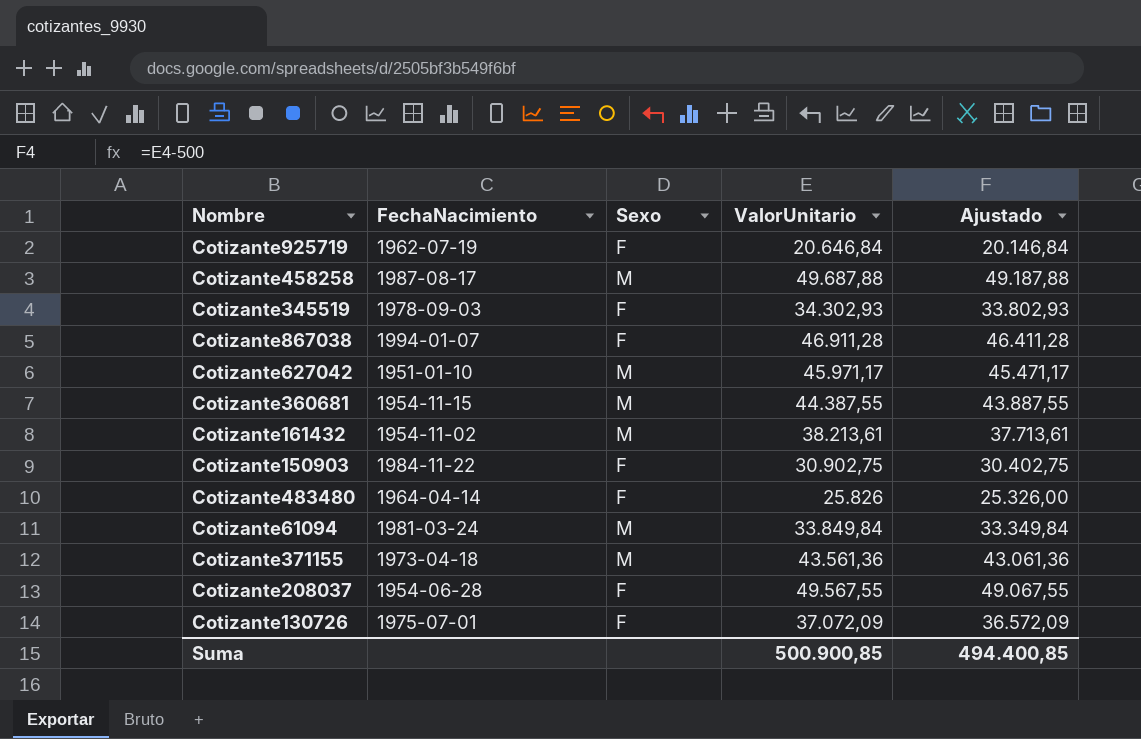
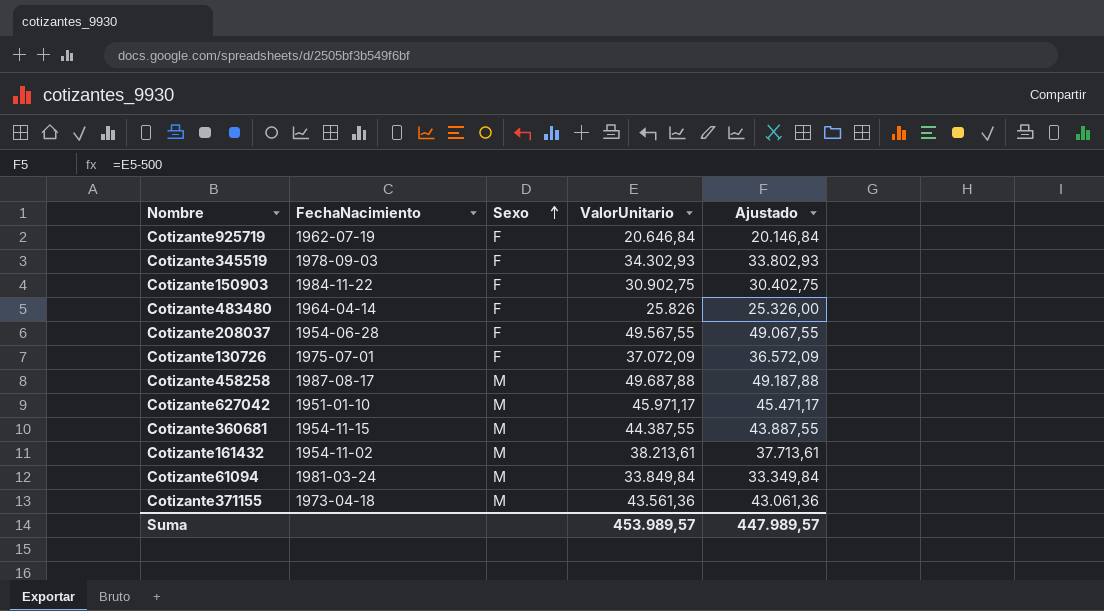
row order: none -> Sexo ascending
row Cotizante867038: 1994-01-07 | F | 46.911,28 | 46.411,28 -> none
Suma | ValorUnitario: 500.900,85 -> 453.989,57
Suma | Ajustado: 494.400,85 -> 447.989,57

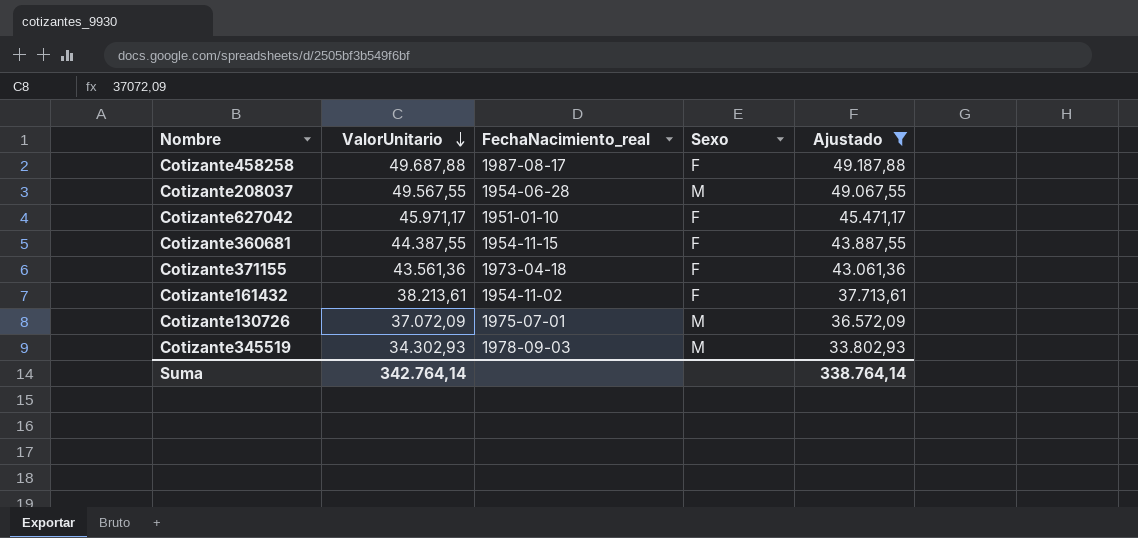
filter: none -> Ajustado >= 33.802,93
row order: Sexo ascending -> ValorUnitario descending
column ValorUnitario | position: 4 -> 2
column name: FechaNacimiento -> FechaNacimiento_real
Cotizante458258 | Sexo: M -> F
Cotizante208037 | Sexo: F -> M
Cotizante627042 | Sexo: M -> F
Cotizante360681 | Sexo: M -> F
Cotizante371155 | Sexo: M -> F
Cotizante161432 | Sexo: M -> F
Cotizante130726 | Sexo: F -> M
Cotizante345519 | Sexo: F -> M
Suma | ValorUnitario: 453.989,57 -> 342.764,14
Suma | Ajustado: 447.989,57 -> 338.764,14

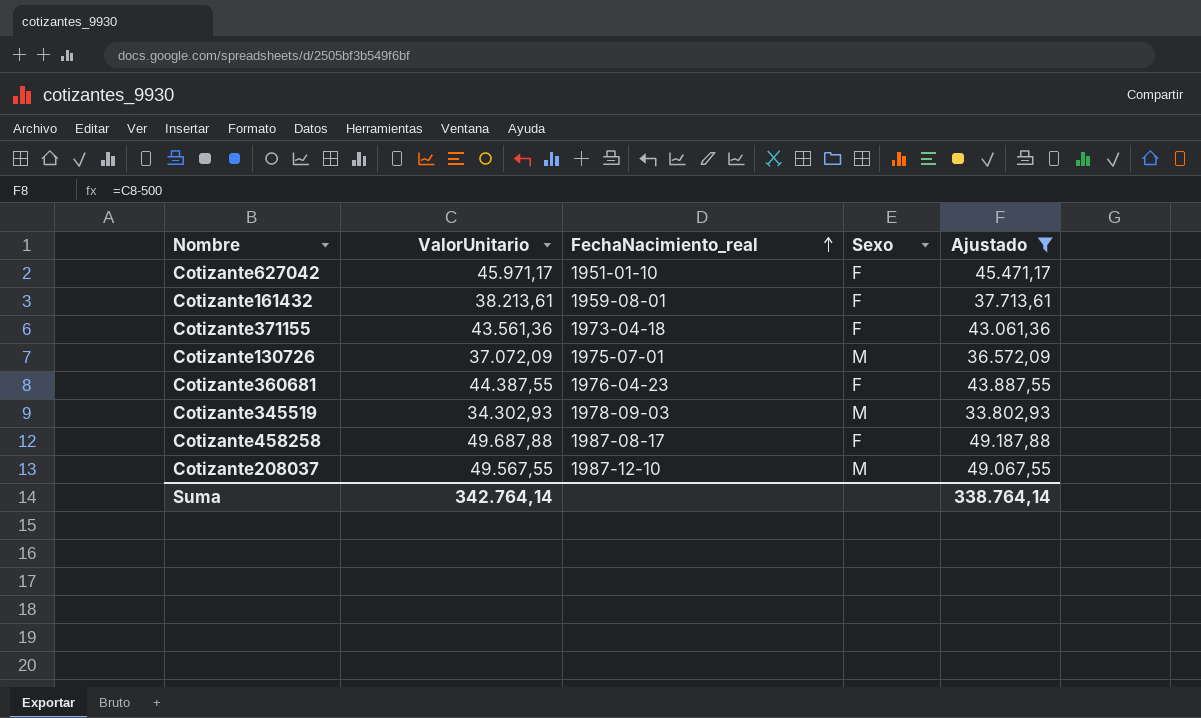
row order: ValorUnitario descending -> FechaNacimiento_real ascending
Cotizante161432 | FechaNacimiento_real: 1954-11-02 -> 1959-08-01
Cotizante360681 | FechaNacimiento_real: 1954-11-15 -> 1976-04-23
Cotizante208037 | FechaNacimiento_real: 1954-06-28 -> 1987-12-10

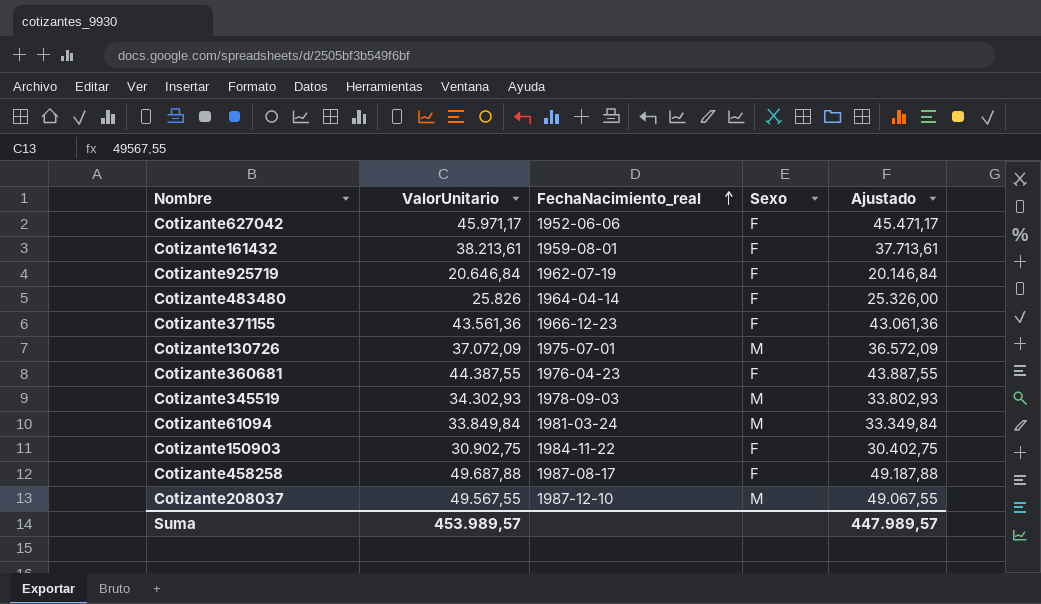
filter: Ajustado >= 33.802,93 -> none
Cotizante627042 | FechaNacimiento_real: 1951-01-10 -> 1952-06-06
Cotizante371155 | FechaNacimiento_real: 1973-04-18 -> 1966-12-23
Suma | ValorUnitario: 342.764,14 -> 453.989,57
Suma | Ajustado: 338.764,14 -> 447.989,57

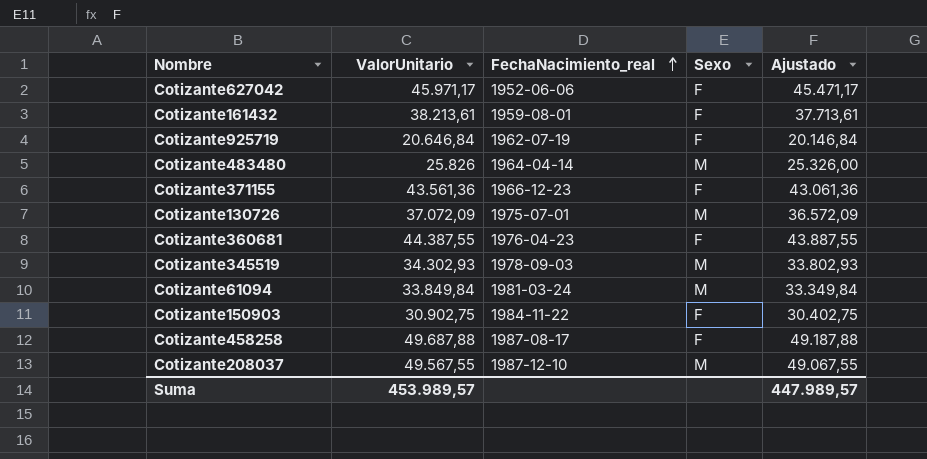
Cotizante483480 | Sexo: F -> M

